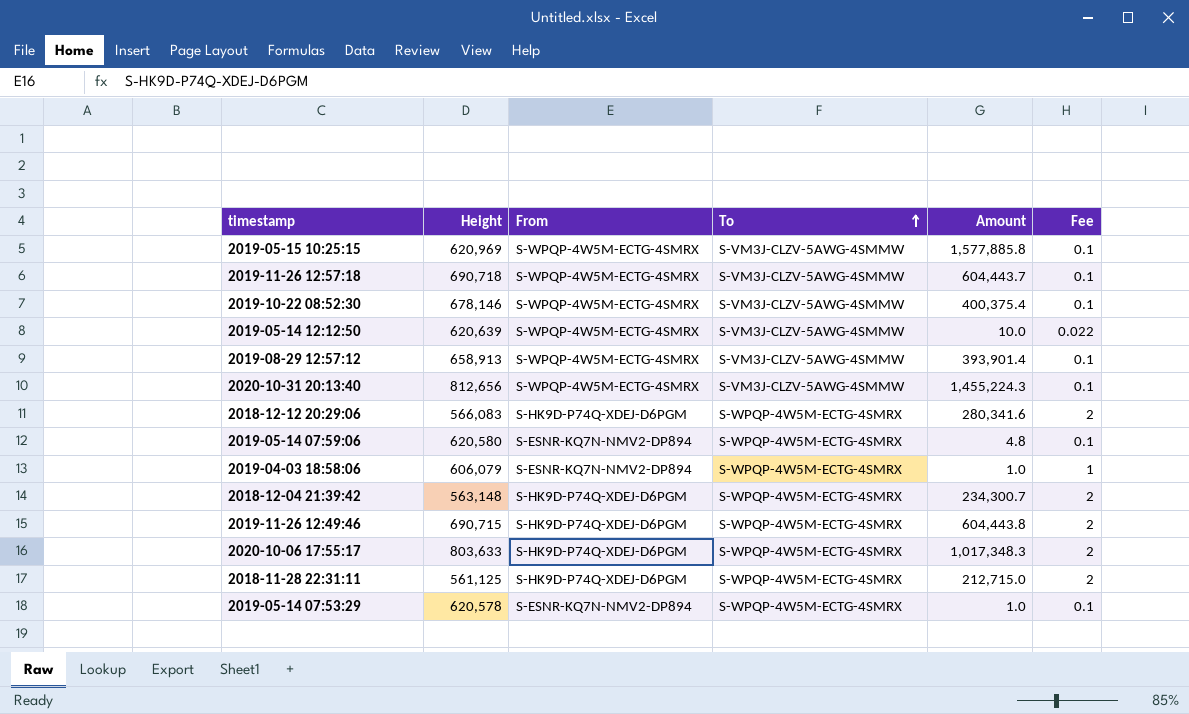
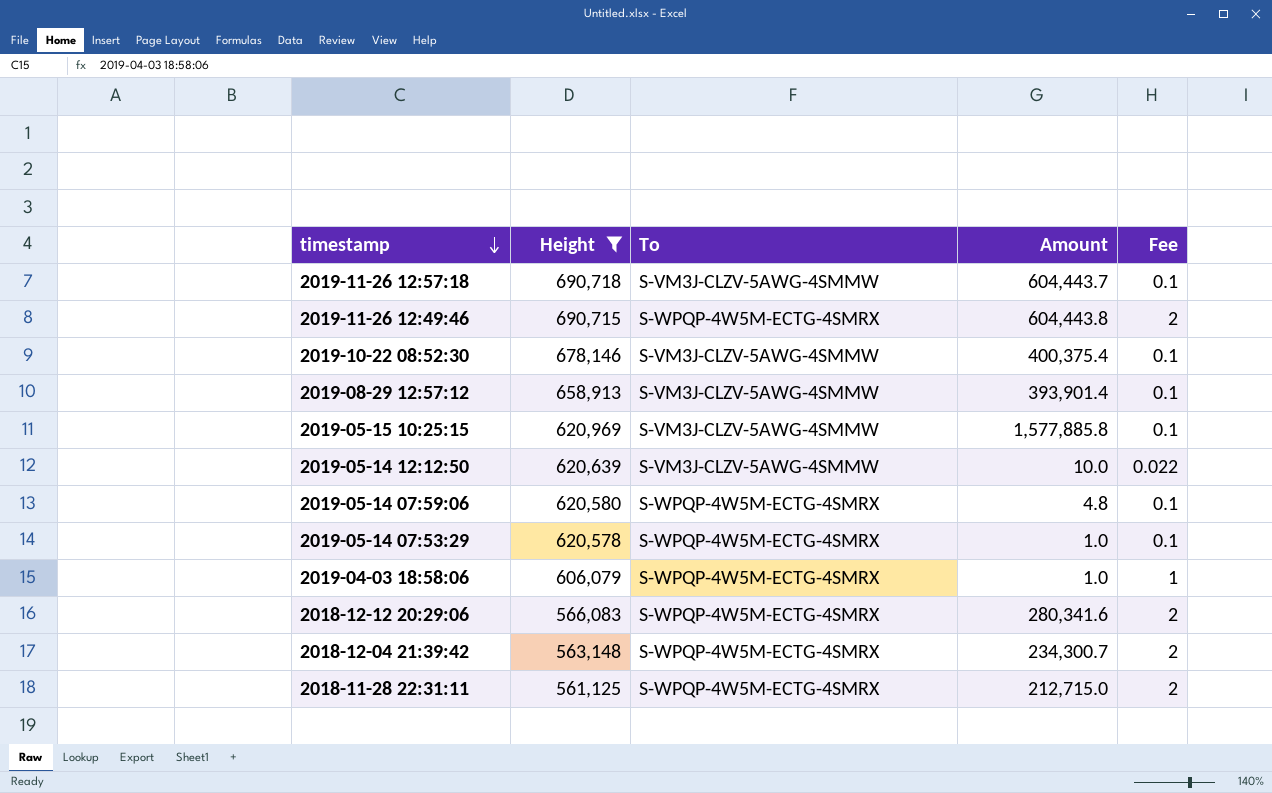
filter: none -> Height <= 690,718
row order: To ascending -> timestamp descending
column From | position: 3 -> none

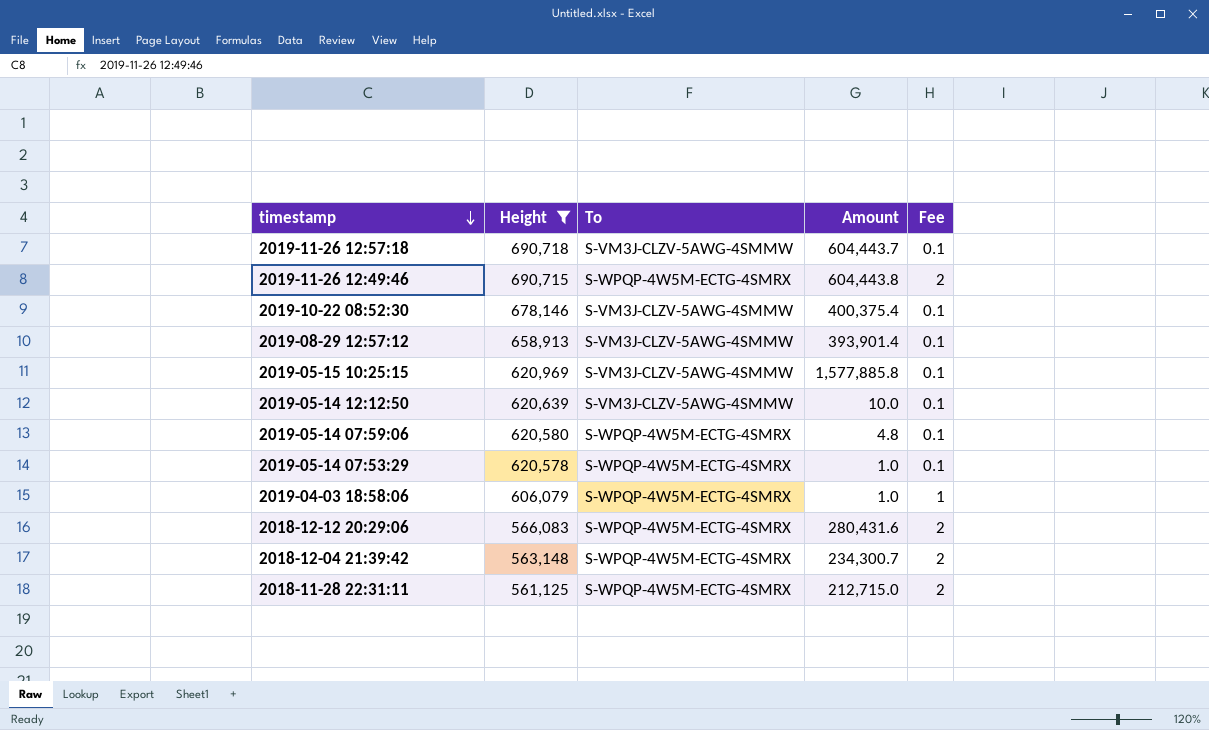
2019-05-14 12:12:50 | Fee: 0.022 -> 0.1
2018-12-12 20:29:06 | Amount: 280,341.6 -> 280,431.6

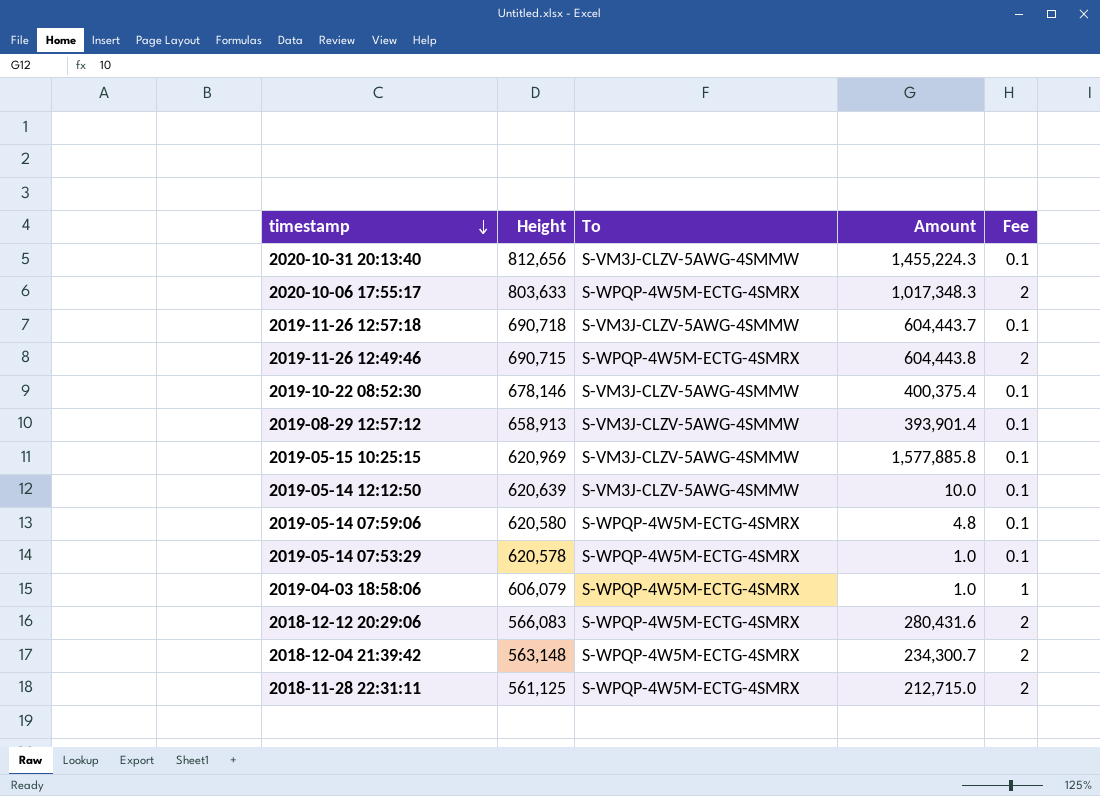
filter: Height <= 690,718 -> none

